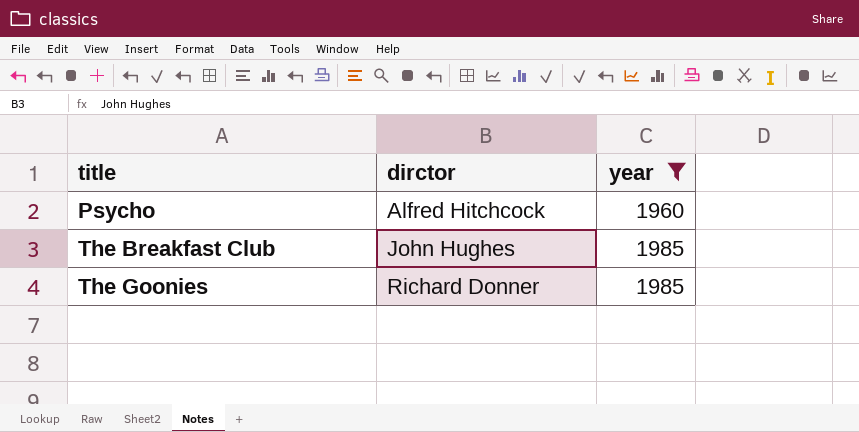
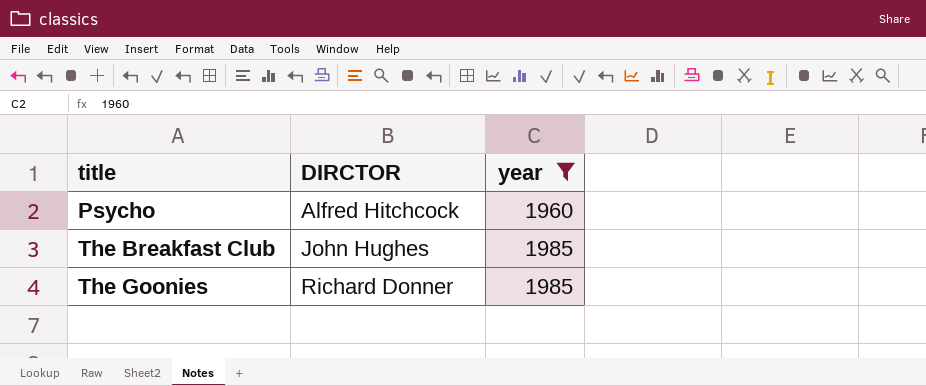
column name: dirctor -> DIRCTOR

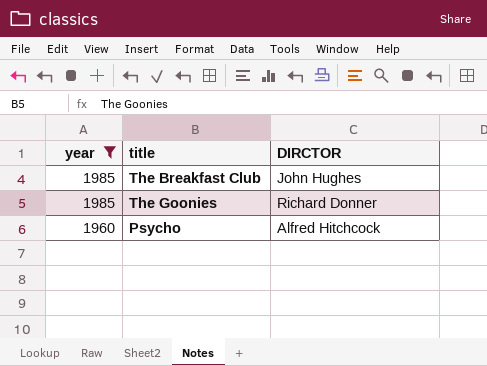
row order: title ascending -> year descending
column year | position: 3 -> 1

